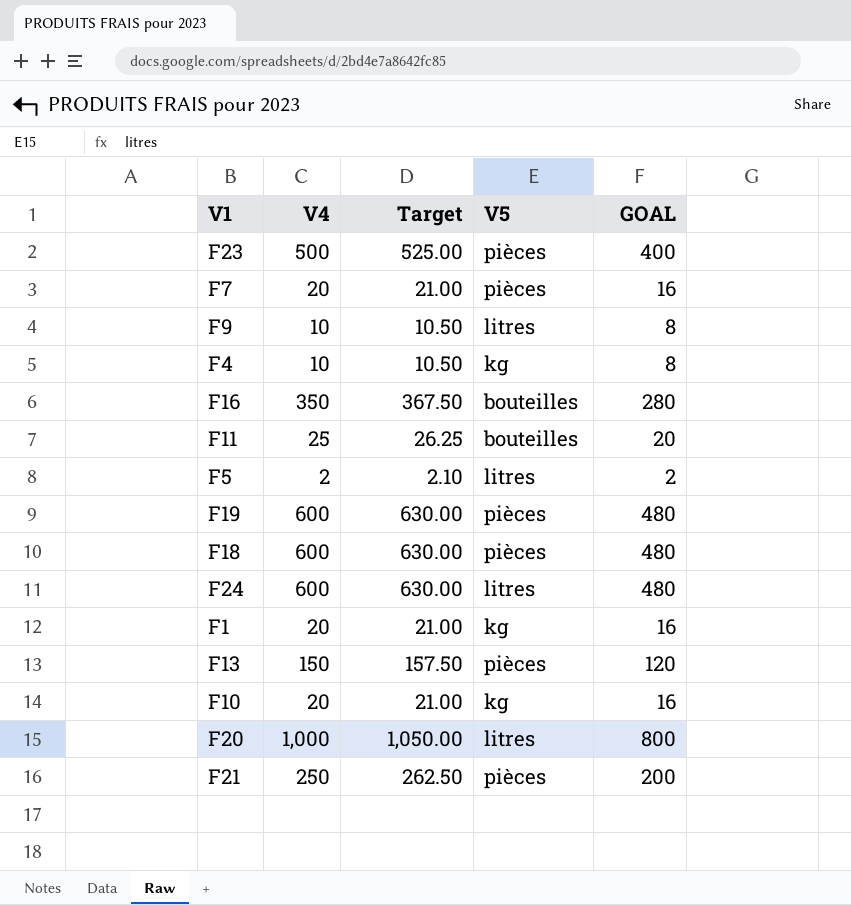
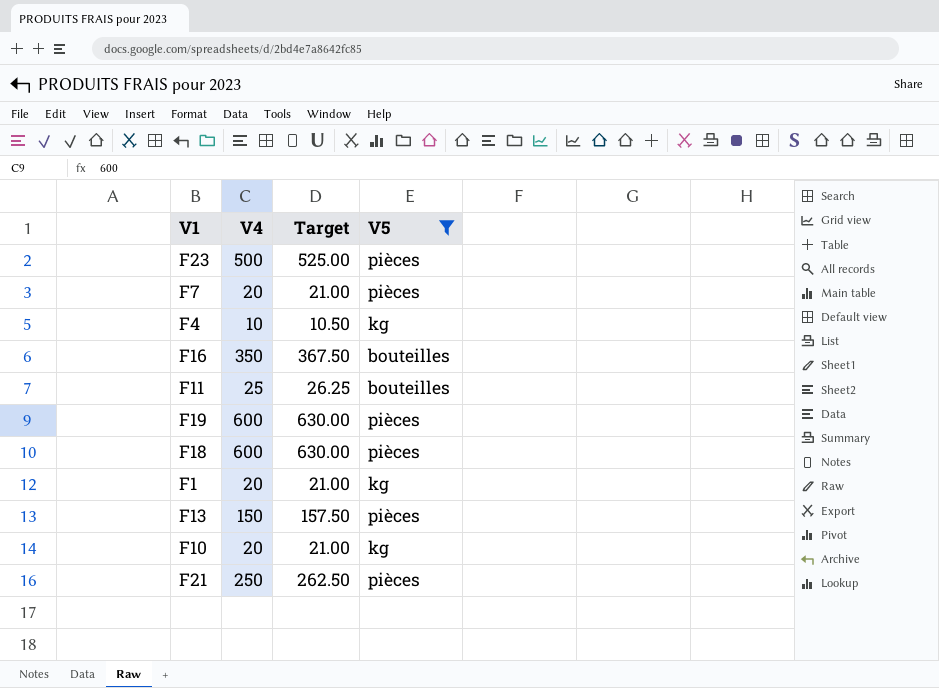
filter: none -> V5 != litres
column GOAL | formula: [V4] * 0.8 -> none

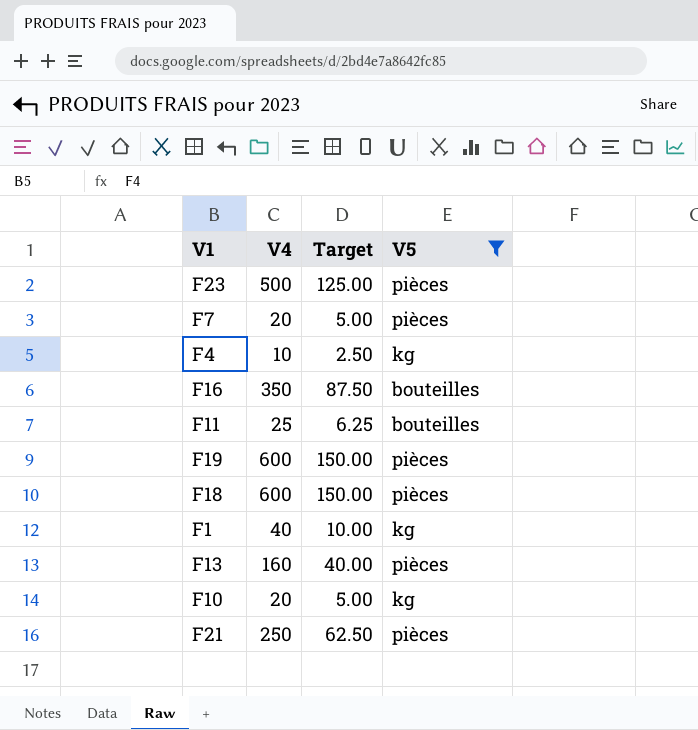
column Target | formula: [V4] * 1.05 -> [V4] * 0.25
F1 | V4: 20 -> 40
F13 | V4: 150 -> 160

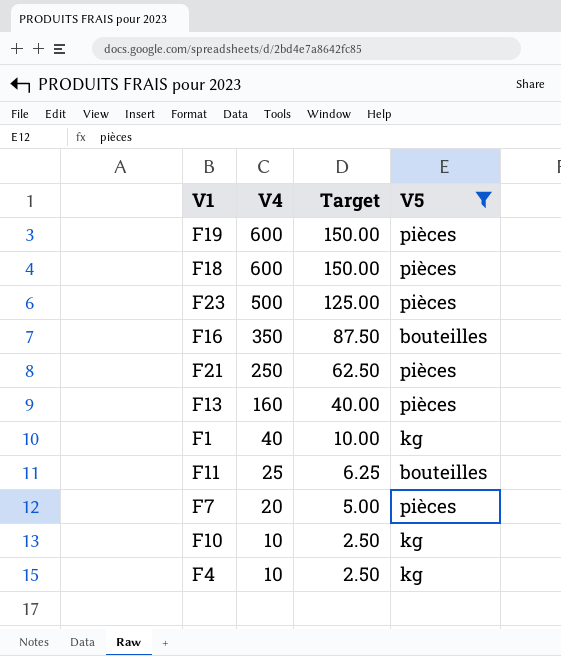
row order: none -> V4 descending
F10 | V4: 20 -> 10
F10 | Target: 5.00 -> 2.50

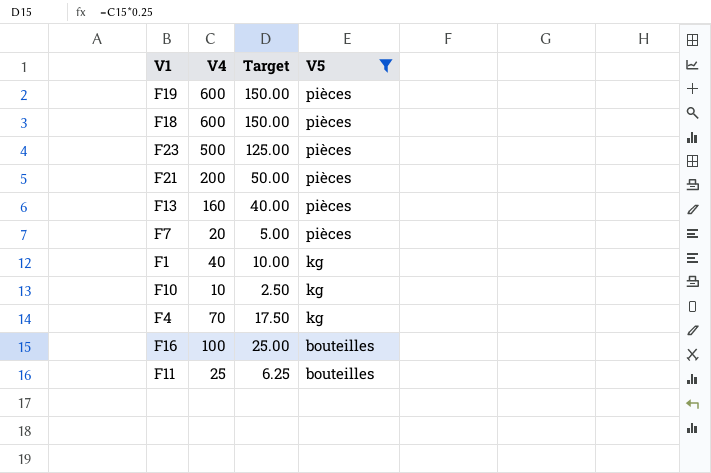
row order: V4 descending -> V5 descending
F21 | V4: 250 -> 200
F21 | Target: 62.50 -> 50.00
F4 | V4: 10 -> 70
F4 | Target: 2.50 -> 17.50
F16 | V4: 350 -> 100
F16 | Target: 87.50 -> 25.00

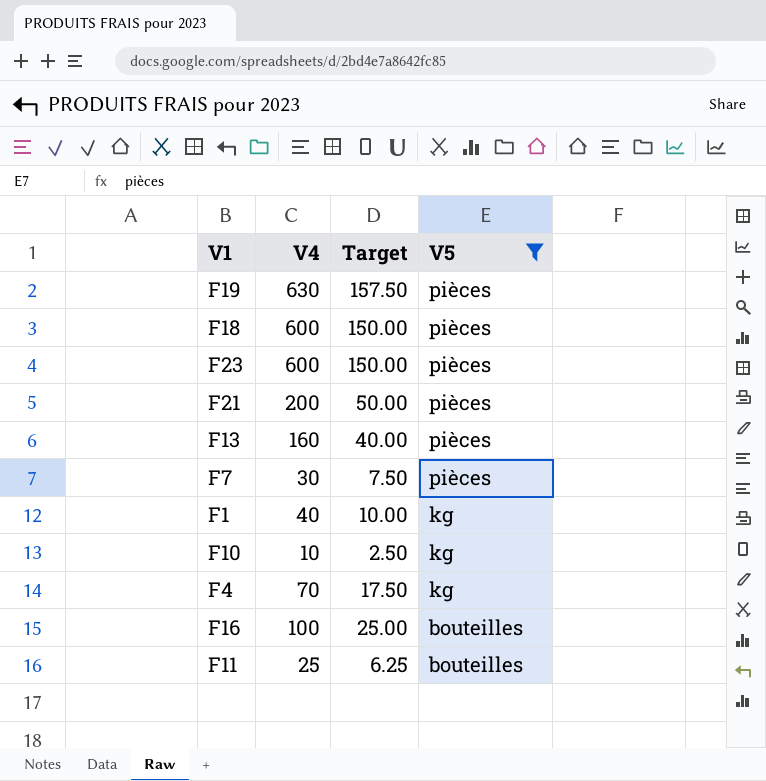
F19 | V4: 600 -> 630
F19 | Target: 150.00 -> 157.50
F23 | V4: 500 -> 600
F23 | Target: 125.00 -> 150.00
F7 | V4: 20 -> 30
F7 | Target: 5.00 -> 7.50

